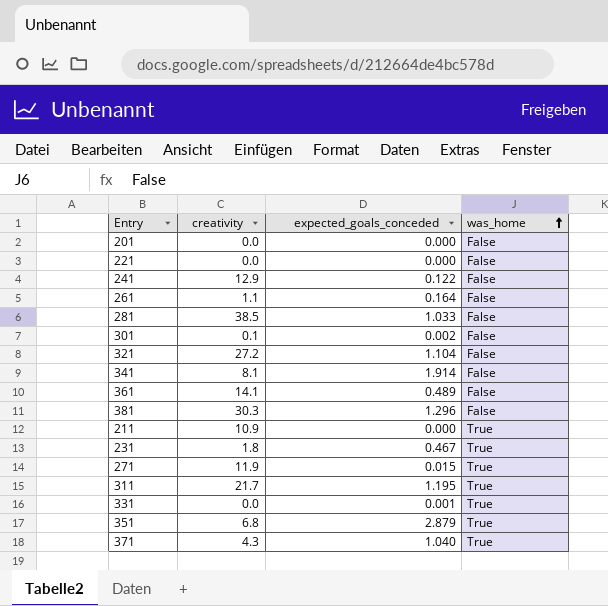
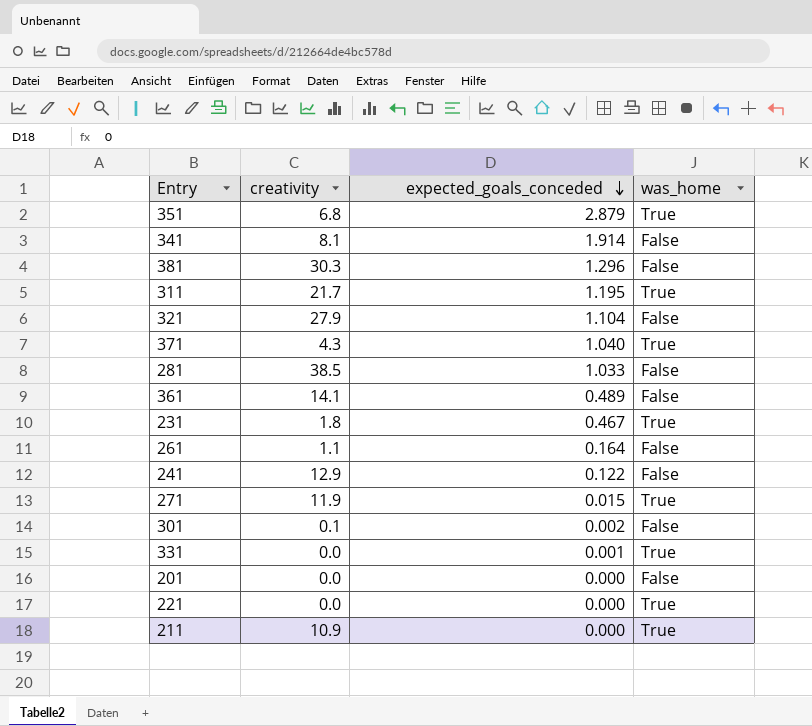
row order: was_home ascending -> expected_goals_conceded descending
321 | creativity: 27.2 -> 27.9
221 | was_home: False -> True

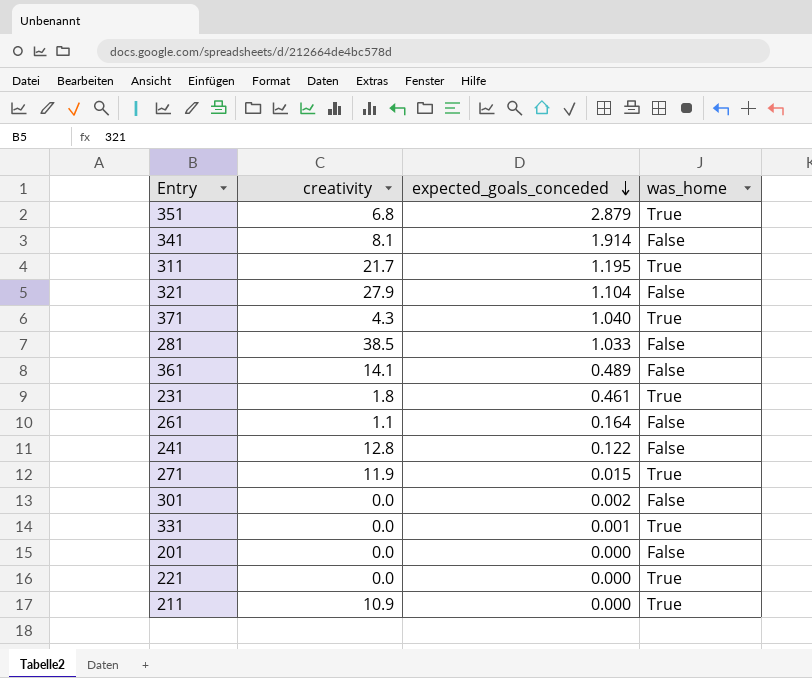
row 381: 30.3 | 1.296 | False -> none
231 | expected_goals_conceded: 0.467 -> 0.461
241 | creativity: 12.9 -> 12.8
301 | creativity: 0.1 -> 0.0

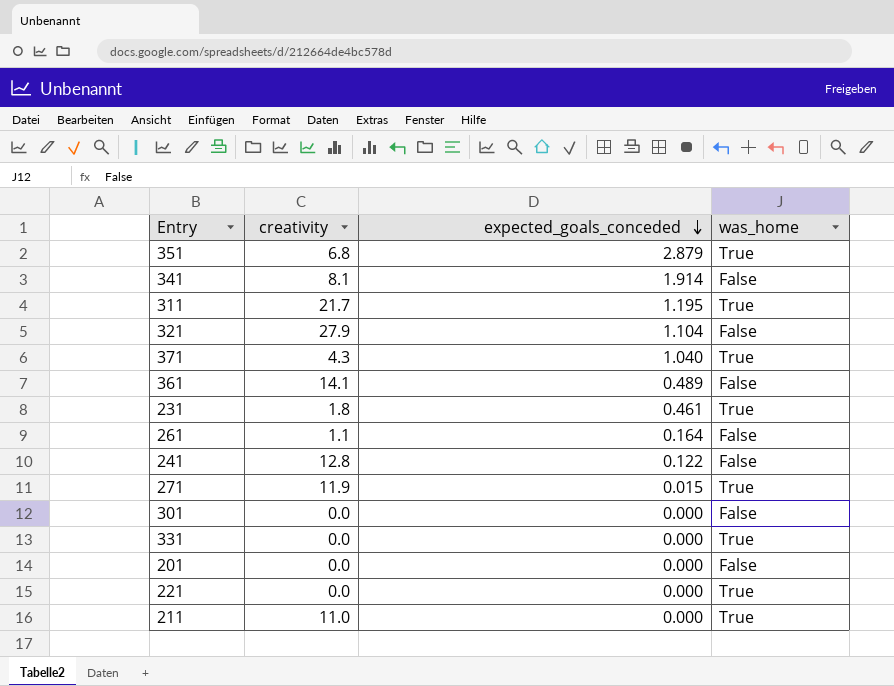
row 281: 38.5 | 1.033 | False -> none
301 | expected_goals_conceded: 0.002 -> 0.000
331 | expected_goals_conceded: 0.001 -> 0.000
211 | creativity: 10.9 -> 11.0

